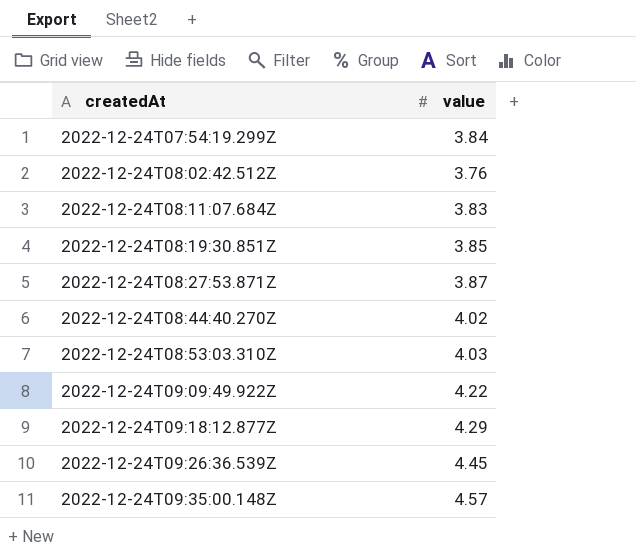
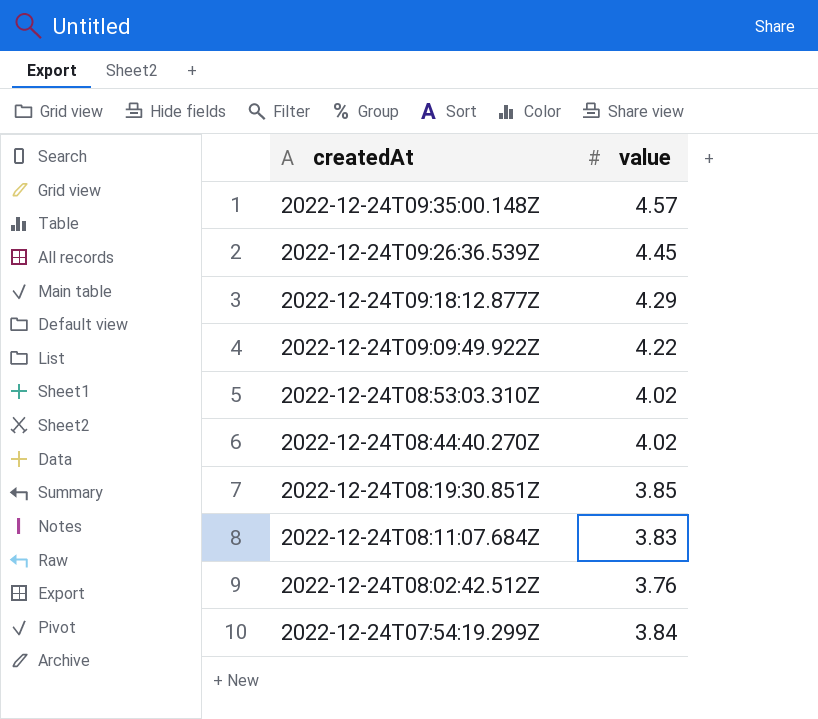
row order: createdAt ascending -> createdAt descending
row 2022-12-24T08:27:53.871Z: 3.87 -> none
2022-12-24T08:53:03.310Z | value: 4.03 -> 4.02

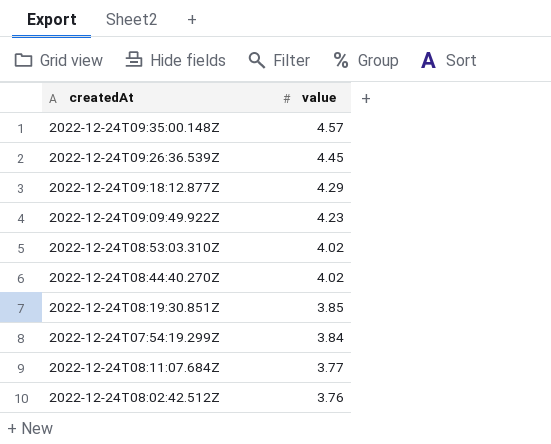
row order: createdAt descending -> value descending
2022-12-24T09:09:49.922Z | value: 4.22 -> 4.23
2022-12-24T08:11:07.684Z | value: 3.83 -> 3.77

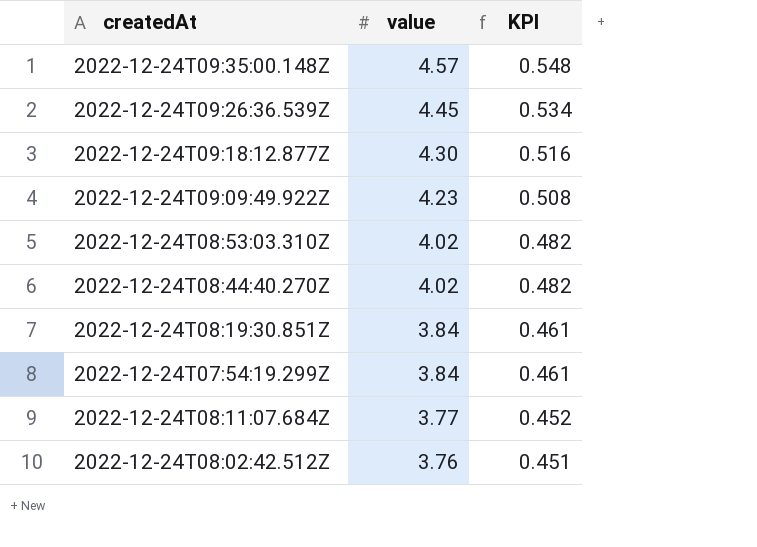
column KPI | formula: none -> [value] * 0.12
2022-12-24T09:18:12.877Z | value: 4.29 -> 4.30
2022-12-24T08:19:30.851Z | value: 3.85 -> 3.84

